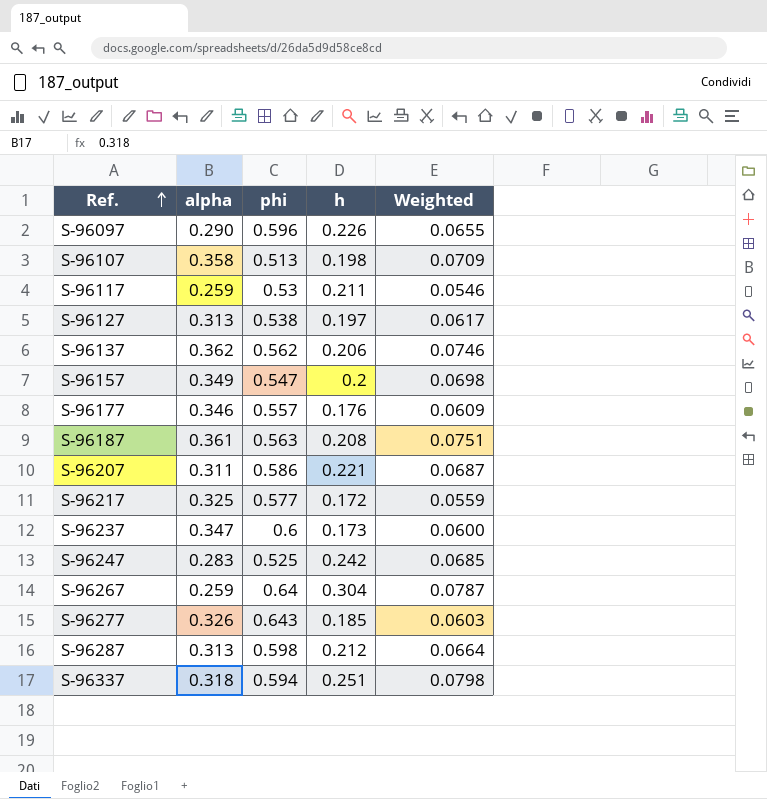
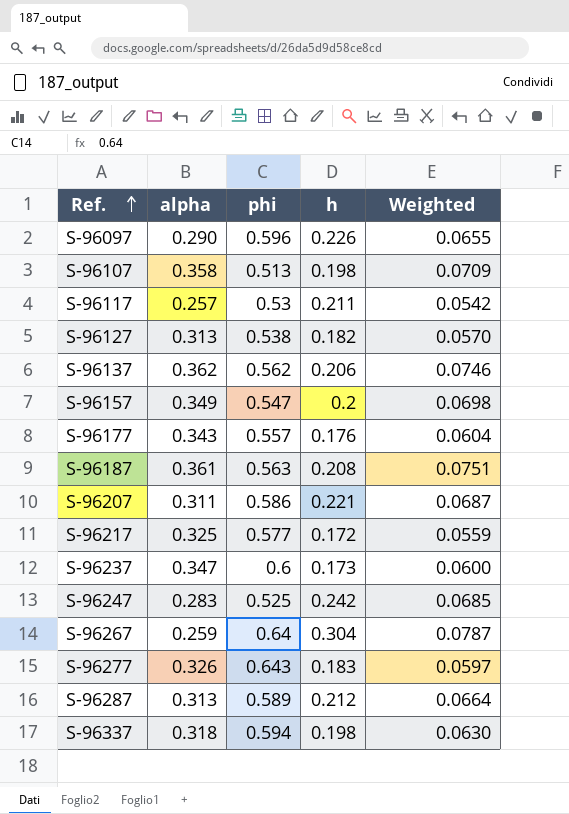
S-96117 | alpha: 0.259 -> 0.257
S-96117 | Weighted: 0.0546 -> 0.0542
S-96127 | h: 0.197 -> 0.182
S-96127 | Weighted: 0.0617 -> 0.0570
S-96177 | alpha: 0.346 -> 0.343
S-96177 | Weighted: 0.0609 -> 0.0604
S-96277 | h: 0.185 -> 0.183
S-96277 | Weighted: 0.0603 -> 0.0597
S-96287 | phi: 0.598 -> 0.589
S-96337 | h: 0.251 -> 0.198
S-96337 | Weighted: 0.0798 -> 0.0630

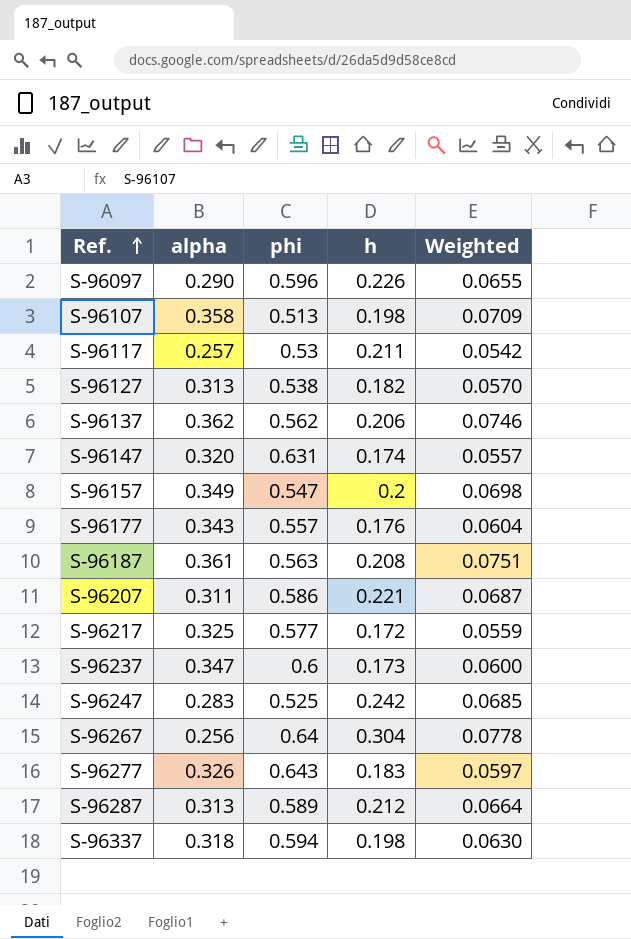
row S-96147: none -> 0.320 | 0.631 | 0.174 | 0.0557
S-96267 | alpha: 0.259 -> 0.256
S-96267 | Weighted: 0.0787 -> 0.0778

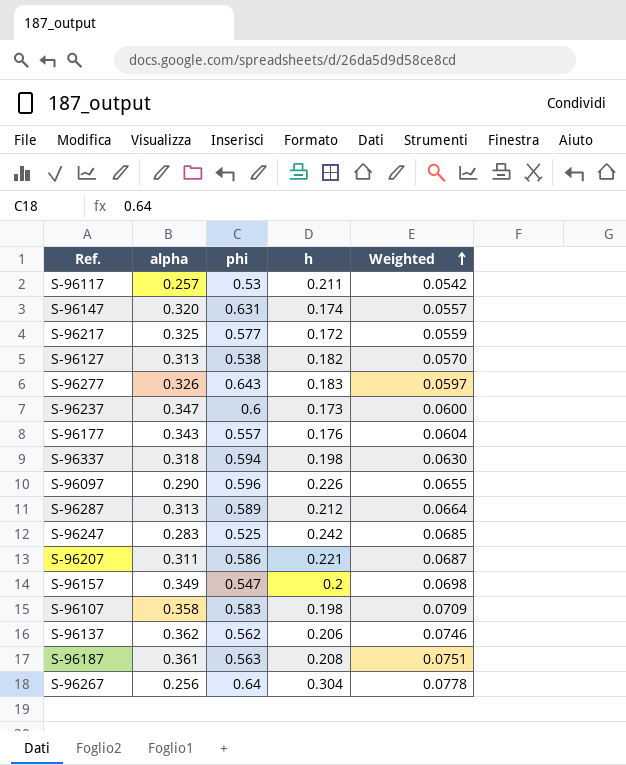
row order: Ref. ascending -> Weighted ascending
S-96107 | phi: 0.513 -> 0.583

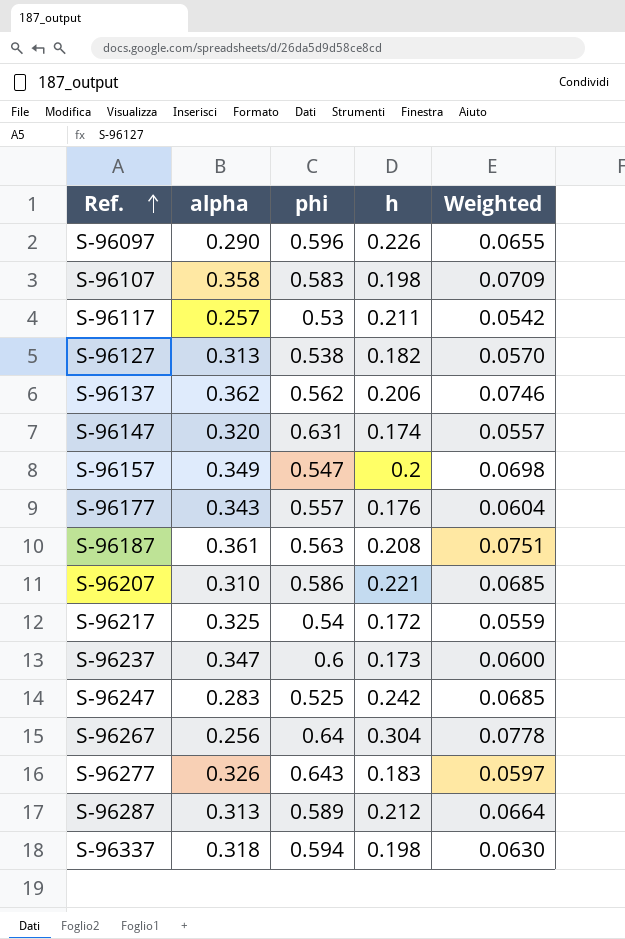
row order: Weighted ascending -> Ref. ascending
S-96207 | alpha: 0.311 -> 0.310
S-96207 | Weighted: 0.0687 -> 0.0685
S-96217 | phi: 0.577 -> 0.54

